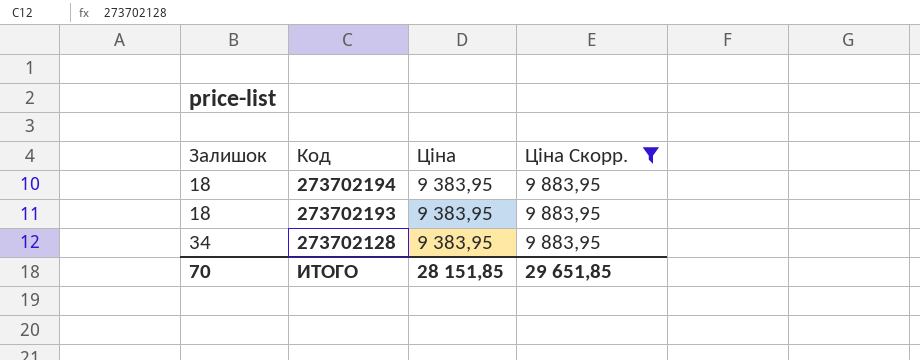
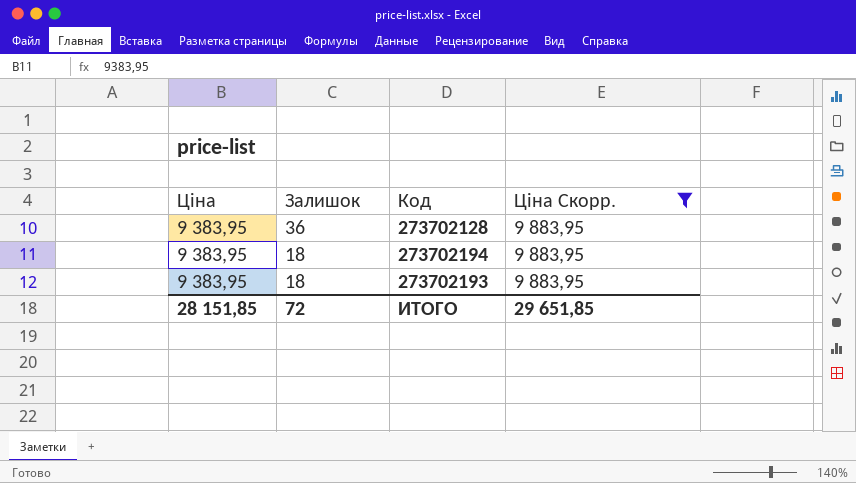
row order: Залишок ascending -> Залишок descending
column Ціна | position: 3 -> 1
273702128 | Залишок: 34 -> 36
ИТОГО | Залишок: 70 -> 72

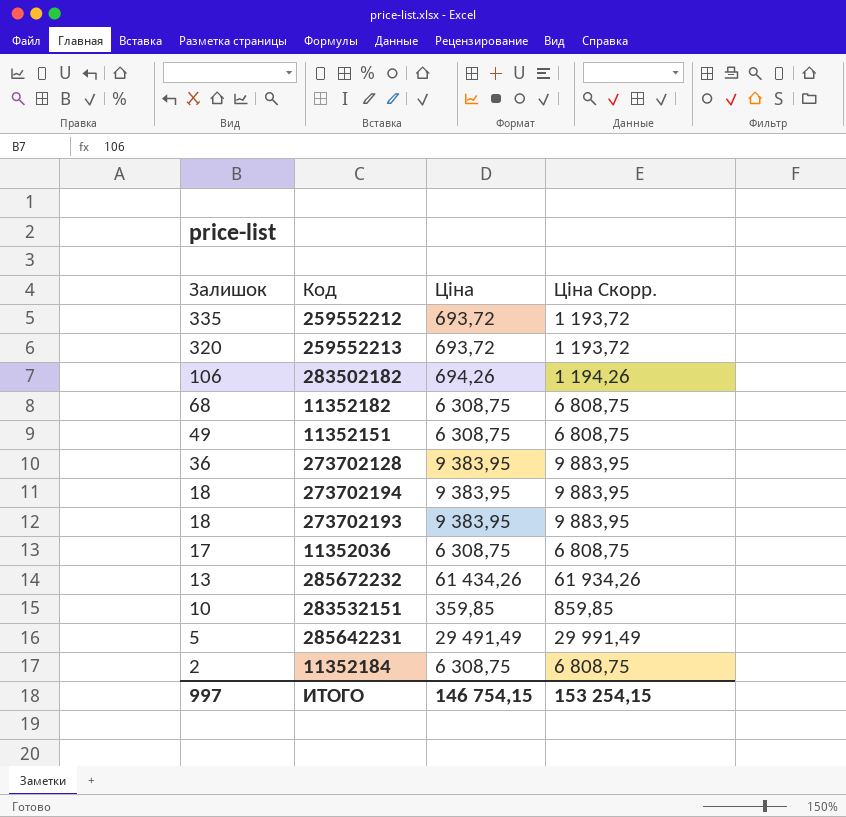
filter: Ціна Скорр. = 9 883,95 -> none
column Ціна | position: 1 -> 3
ИТОГО | Залишок: 72 -> 997
ИТОГО | Ціна: 28 151,85 -> 146 754,15
ИТОГО | Ціна Скорр.: 29 651,85 -> 153 254,15

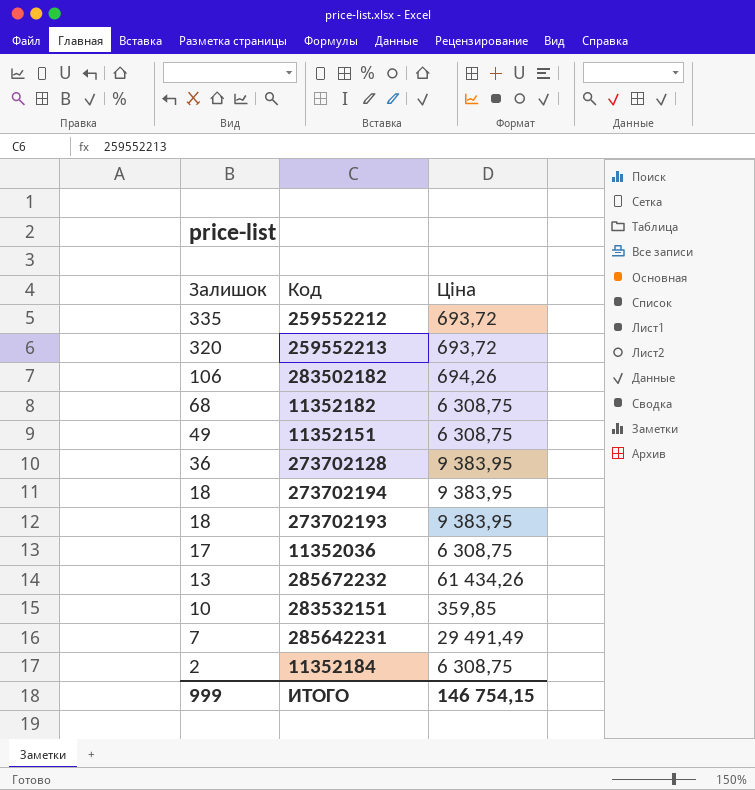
column Ціна Скорр. | formula: [Ціна] + 500 -> none
285642231 | Залишок: 5 -> 7
ИТОГО | Залишок: 997 -> 999

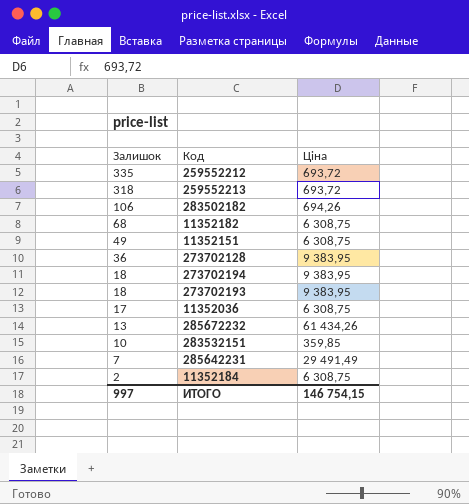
259552213 | Залишок: 320 -> 318
ИТОГО | Залишок: 999 -> 997

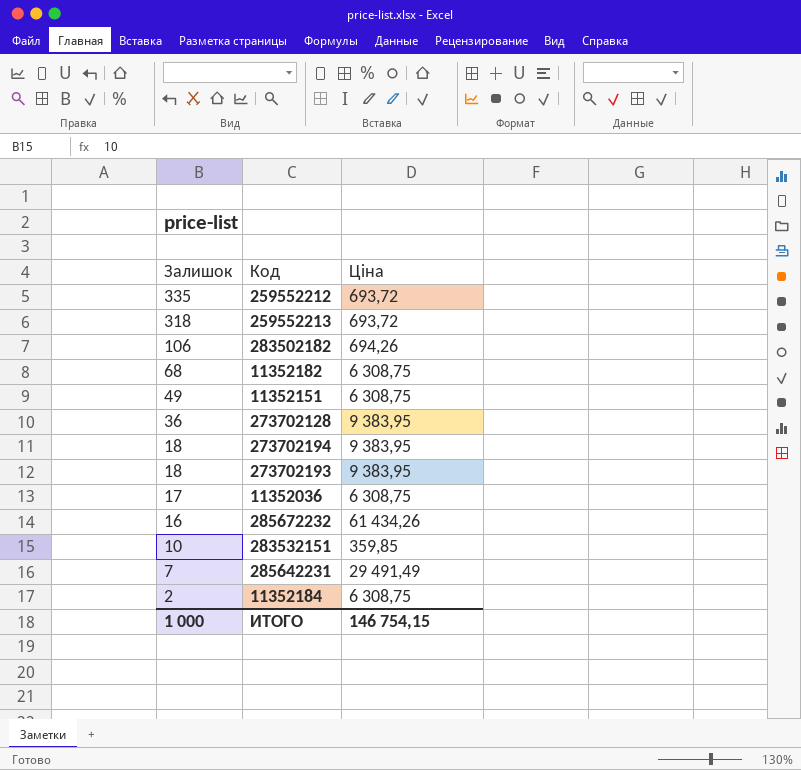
285672232 | Залишок: 13 -> 16
ИТОГО | Залишок: 997 -> 1 000

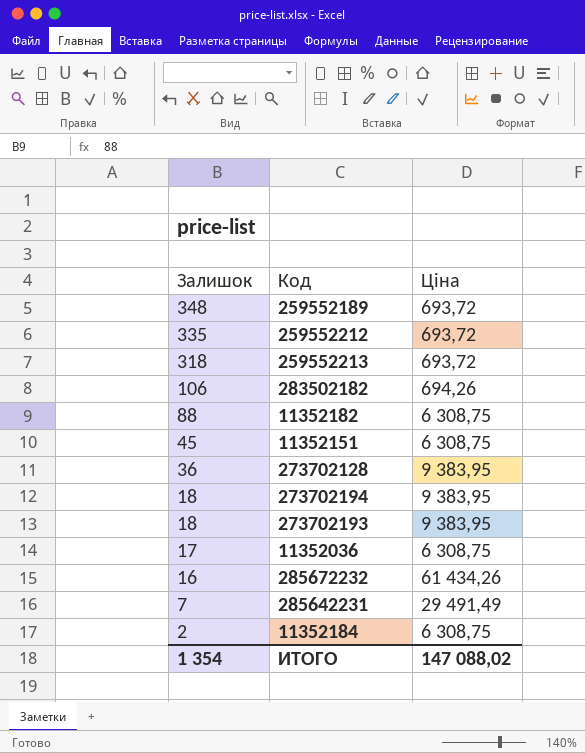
row 283532151: 10 | 359,85 -> none
row 259552189: none -> 348 | 693,72
11352182 | Залишок: 68 -> 88
11352151 | Залишок: 49 -> 45
ИТОГО | Залишок: 1 000 -> 1 354
ИТОГО | Ціна: 146 754,15 -> 147 088,02

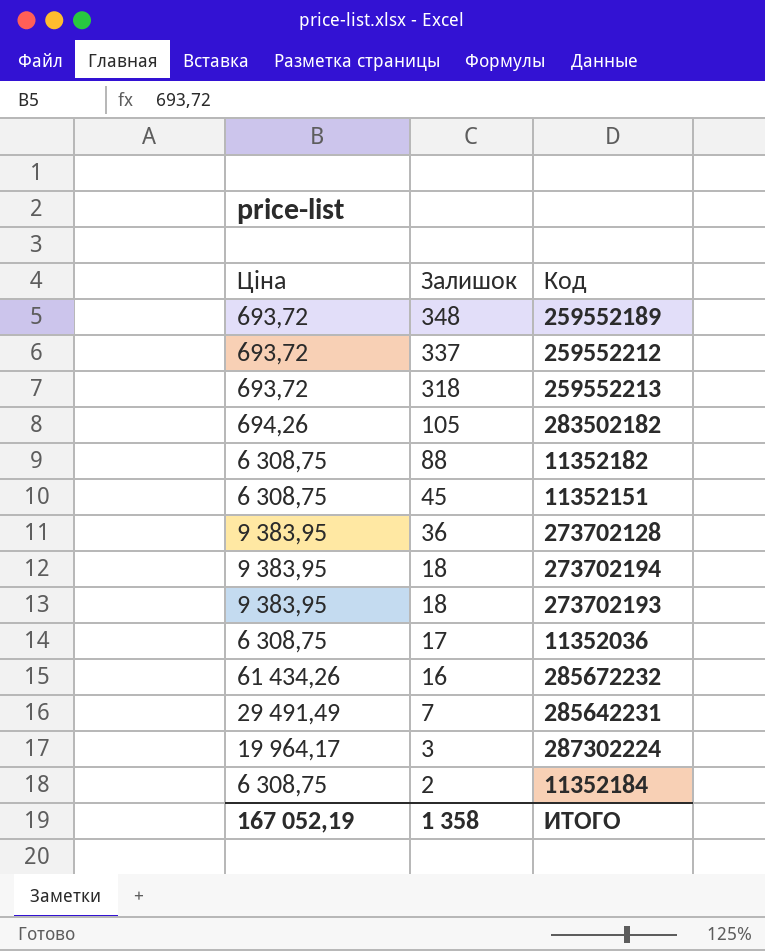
column Ціна | position: 3 -> 1
259552212 | Залишок: 335 -> 337
283502182 | Залишок: 106 -> 105
row 287302224: none -> 19 964,17 | 3
ИТОГО | Ціна: 147 088,02 -> 167 052,19
ИТОГО | Залишок: 1 354 -> 1 358

